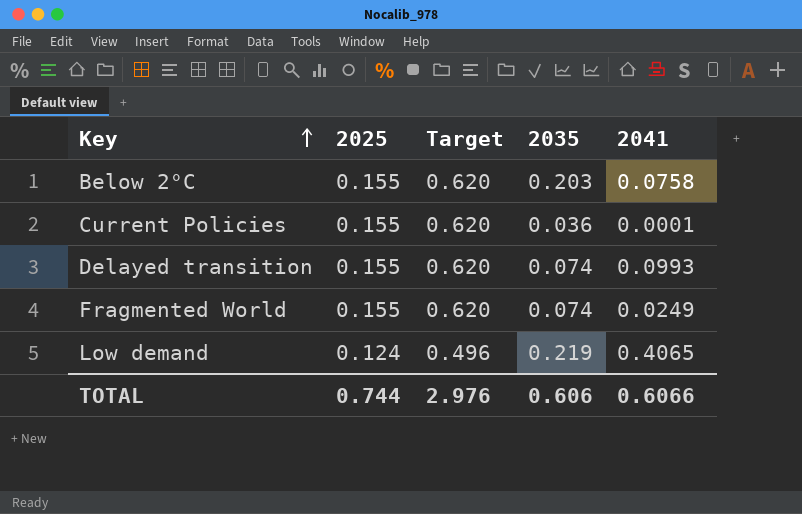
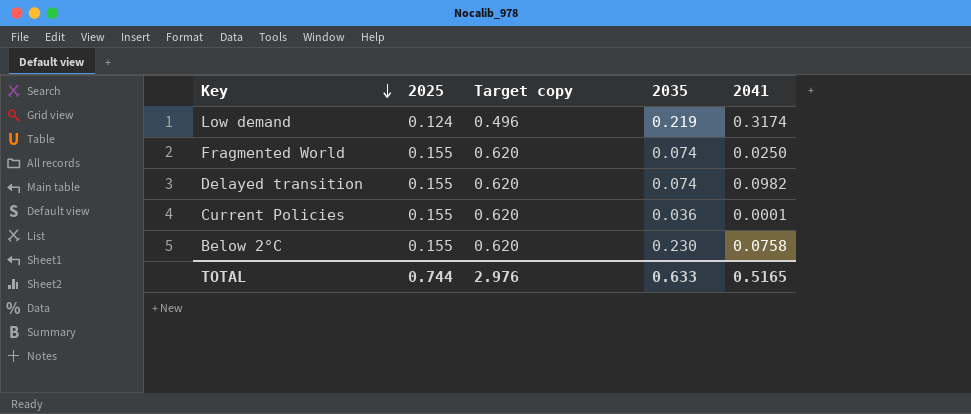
row order: Key ascending -> Key descending
column name: Target -> Target copy
Low demand | 2041: 0.4065 -> 0.3174
Fragmented World | 2041: 0.0249 -> 0.0250
Delayed transition | 2041: 0.0993 -> 0.0982
Below 2°C | 2035: 0.203 -> 0.230
TOTAL | 2035: 0.606 -> 0.633
TOTAL | 2041: 0.6066 -> 0.5165

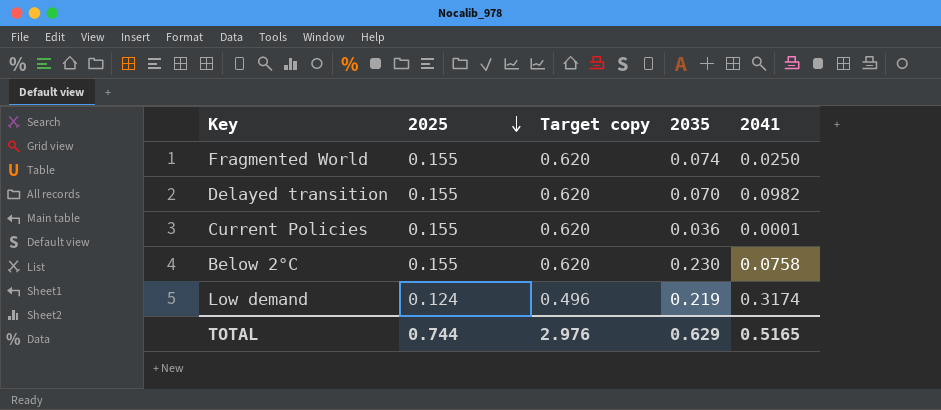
row order: Key descending -> 2025 descending
Delayed transition | 2035: 0.074 -> 0.070
TOTAL | 2035: 0.633 -> 0.629

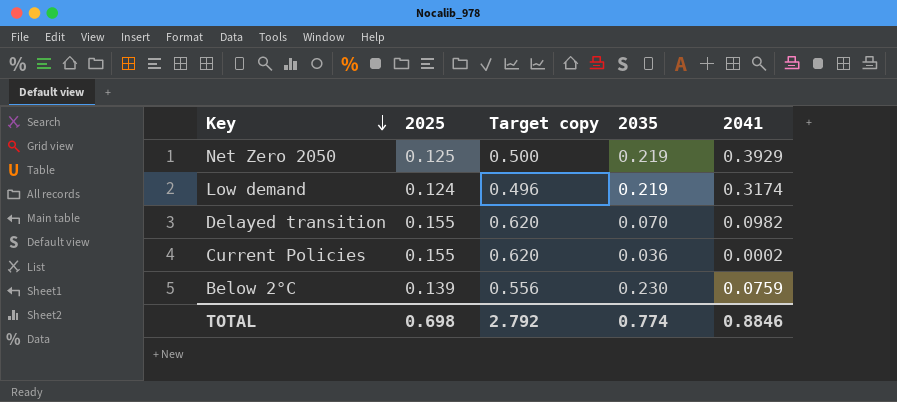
row order: 2025 descending -> Key descending
row Fragmented World: 0.155 | 0.620 | 0.074 | 0.0250 -> none
row Net Zero 2050: none -> 0.125 | 0.500 | 0.219 | 0.3929
Current Policies | 2041: 0.0001 -> 0.0002
Below 2°C | 2025: 0.155 -> 0.139
Below 2°C | Target copy: 0.620 -> 0.556
Below 2°C | 2041: 0.0758 -> 0.0759
TOTAL | 2025: 0.744 -> 0.698
TOTAL | Target copy: 2.976 -> 2.792
TOTAL | 2035: 0.629 -> 0.774
TOTAL | 2041: 0.5165 -> 0.8846

